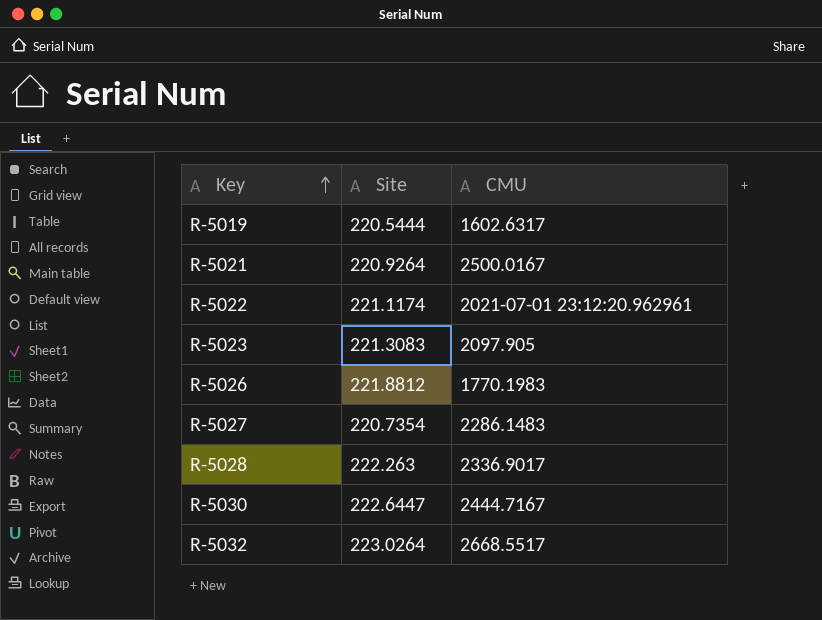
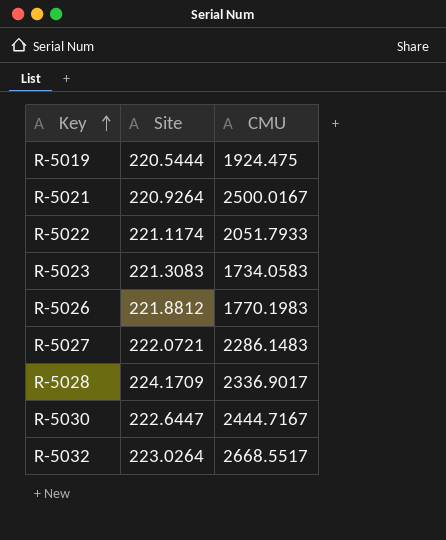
R-5019 | CMU: 1602.6317 -> 1924.475
R-5022 | CMU: 2021-07-01 23:12:20.962961 -> 2051.7933
R-5023 | CMU: 2097.905 -> 1734.0583
R-5027 | Site: 220.7354 -> 222.0721
R-5028 | Site: 222.263 -> 224.1709

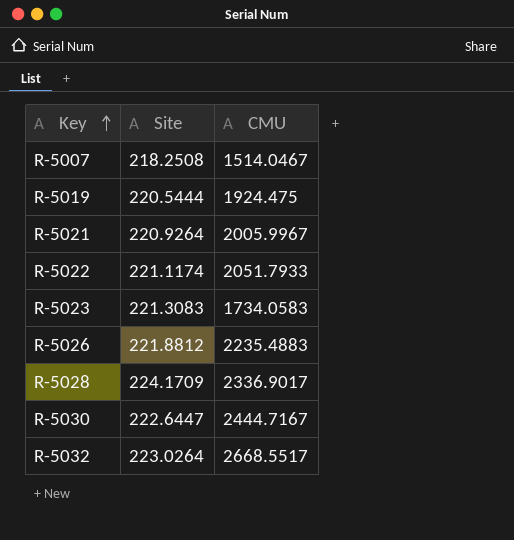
row R-5027: 222.0721 | 2286.1483 -> none
row R-5007: none -> 218.2508 | 1514.0467
R-5021 | CMU: 2500.0167 -> 2005.9967
R-5026 | CMU: 1770.1983 -> 2235.4883

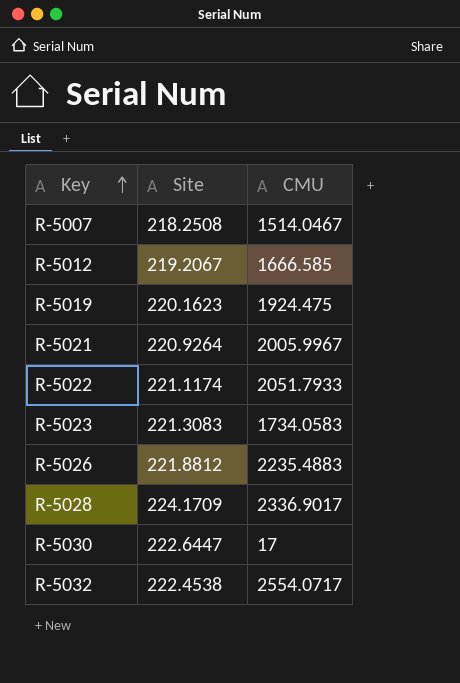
row R-5012: none -> 219.2067 | 1666.585
R-5019 | Site: 220.5444 -> 220.1623
R-5030 | CMU: 2444.7167 -> 17
R-5032 | Site: 223.0264 -> 222.4538
R-5032 | CMU: 2668.5517 -> 2554.0717

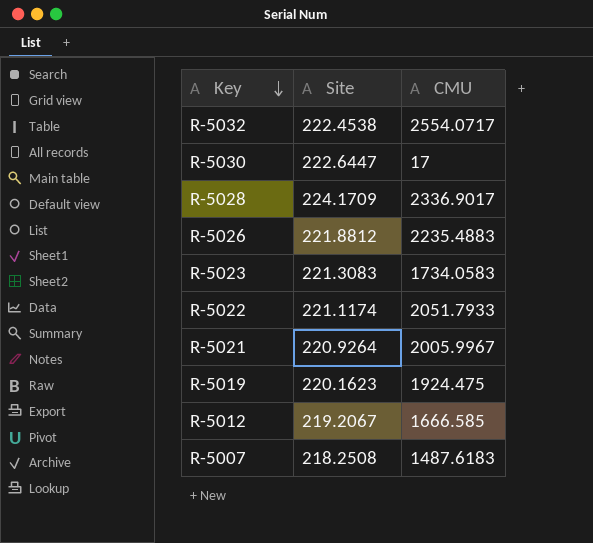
row order: Key ascending -> Key descending
R-5007 | CMU: 1514.0467 -> 1487.6183

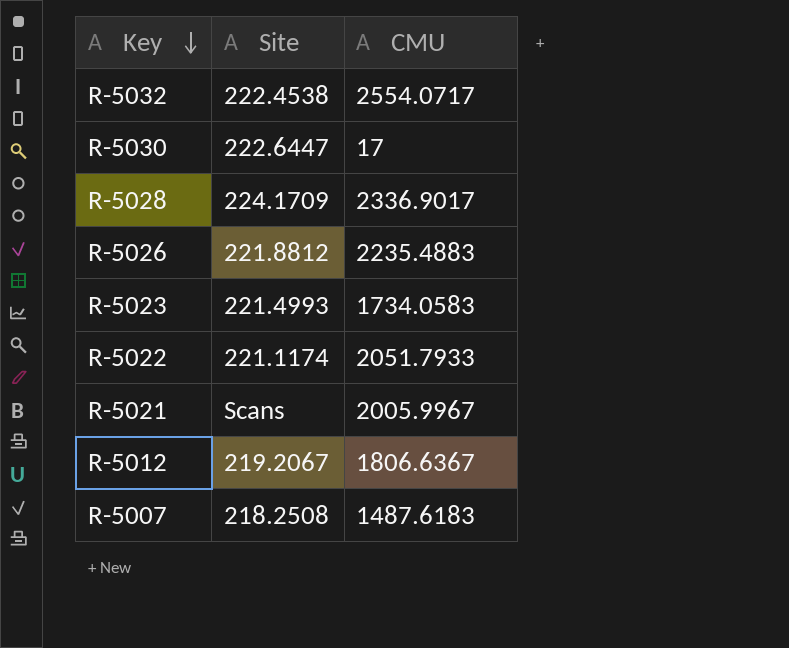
row R-5019: 220.1623 | 1924.475 -> none
R-5023 | Site: 221.3083 -> 221.4993
R-5021 | Site: 220.9264 -> Scans
R-5012 | CMU: 1666.585 -> 1806.6367

